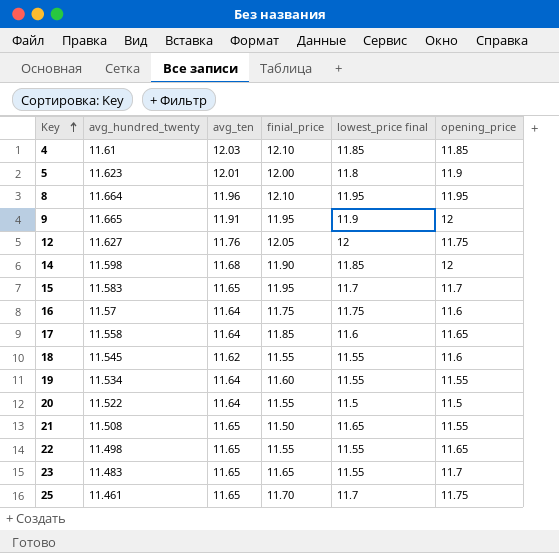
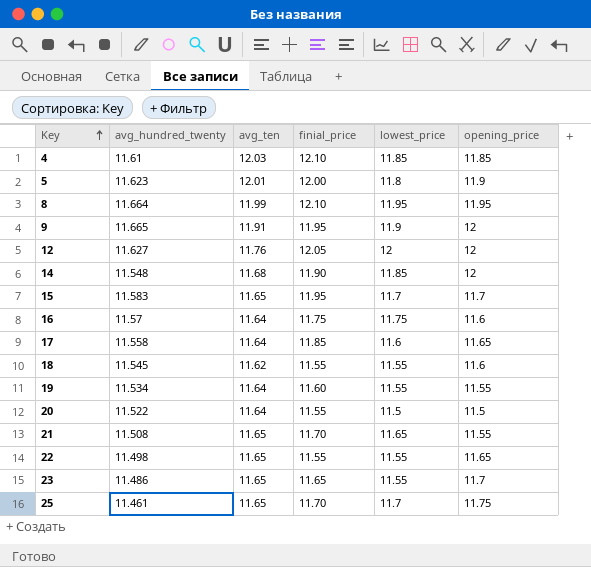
column name: lowest_price final -> lowest_price
8 | avg_ten: 11.96 -> 11.99
12 | opening_price: 11.75 -> 12
14 | avg_hundred_twenty: 11.598 -> 11.548
21 | finial_price: 11.50 -> 11.70
23 | avg_hundred_twenty: 11.483 -> 11.486

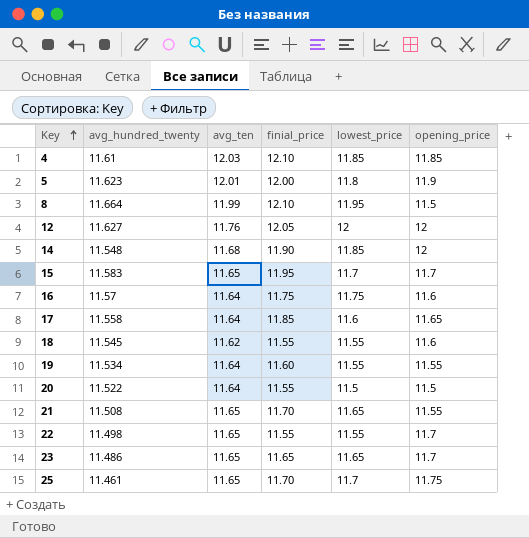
row 9: 11.665 | 11.91 | 11.95 | 11.9 | 12 -> none
8 | opening_price: 11.95 -> 11.5
22 | opening_price: 11.65 -> 11.7
23 | lowest_price: 11.55 -> 11.65

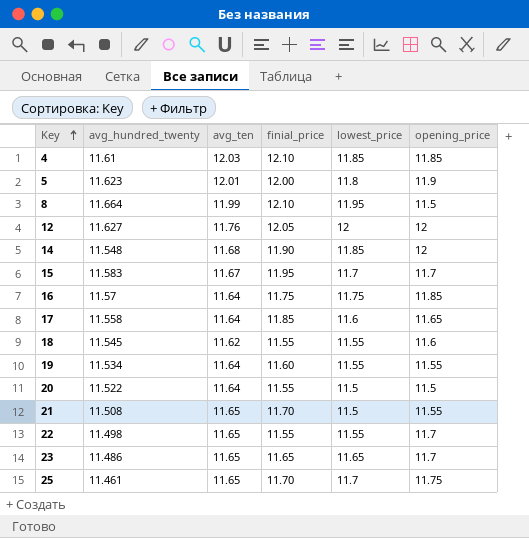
15 | avg_ten: 11.65 -> 11.67
16 | opening_price: 11.6 -> 11.85
21 | lowest_price: 11.65 -> 11.5

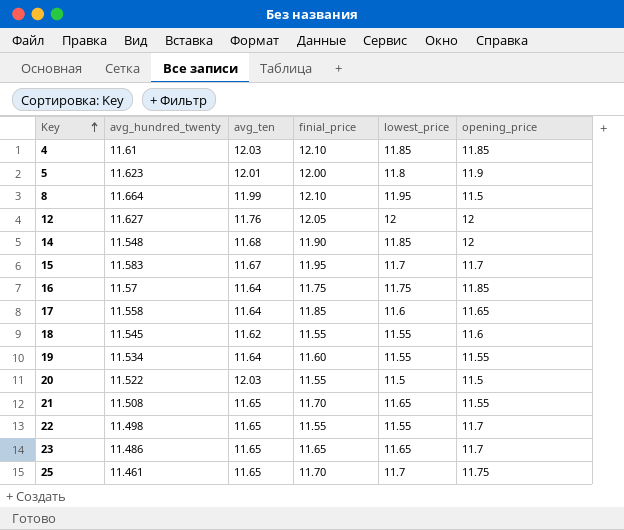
20 | avg_ten: 11.64 -> 12.03
21 | lowest_price: 11.5 -> 11.65

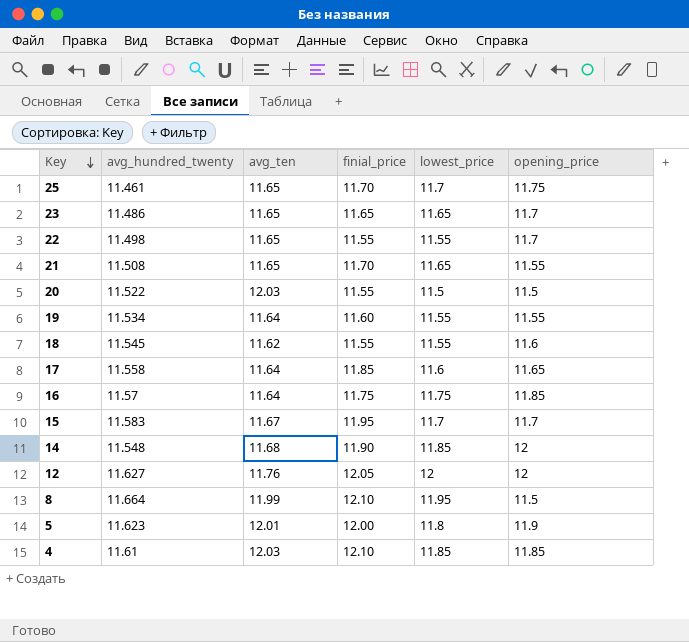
row order: Key ascending -> Key descending

